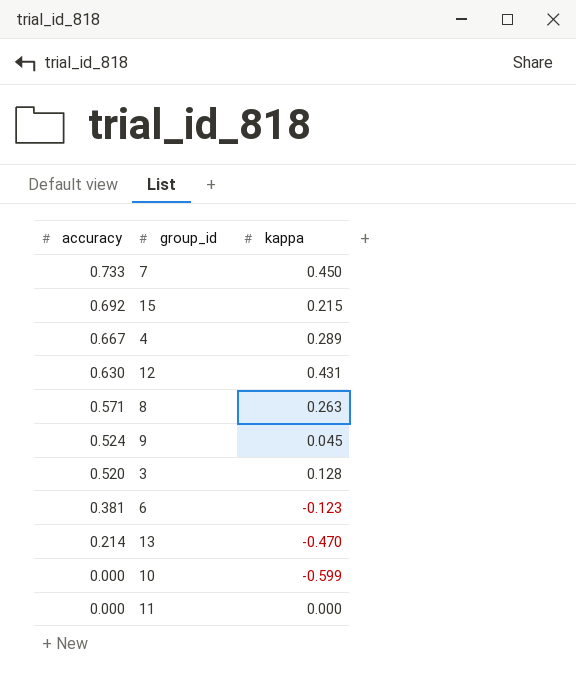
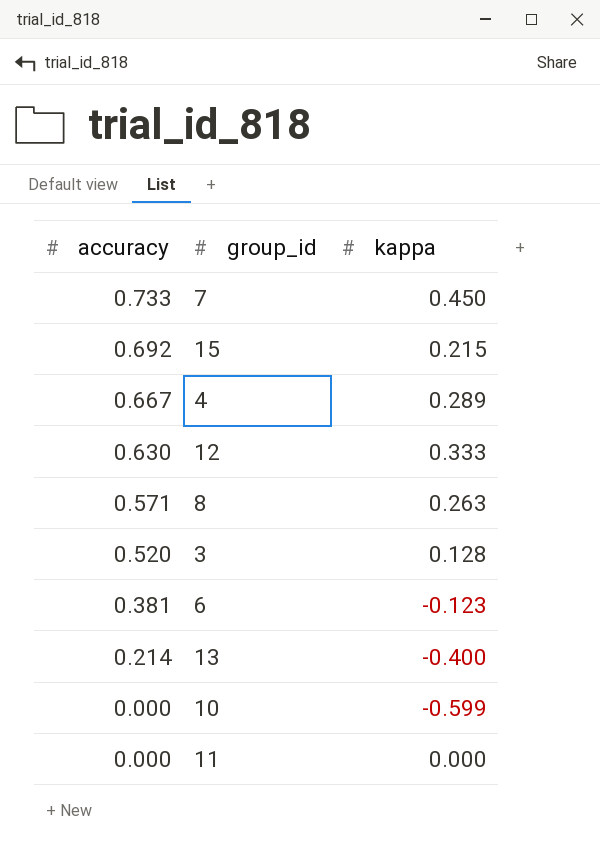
row 9: 0.524 | 0.045 -> none
12 | kappa: 0.431 -> 0.333
13 | kappa: -0.470 -> -0.400

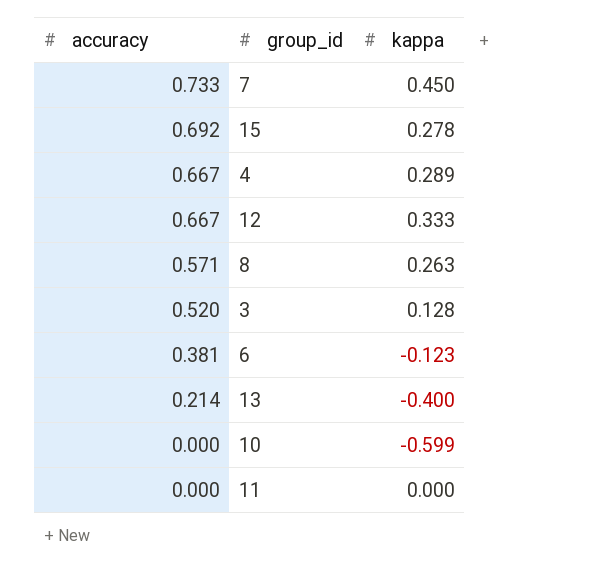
15 | kappa: 0.215 -> 0.278
12 | accuracy: 0.630 -> 0.667

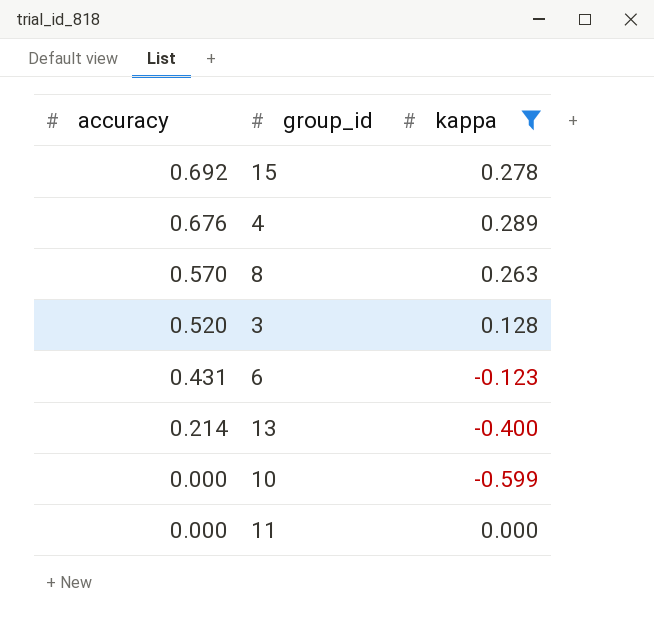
filter: none -> kappa <= 0.289
4 | accuracy: 0.667 -> 0.676
8 | accuracy: 0.571 -> 0.570
6 | accuracy: 0.381 -> 0.431

